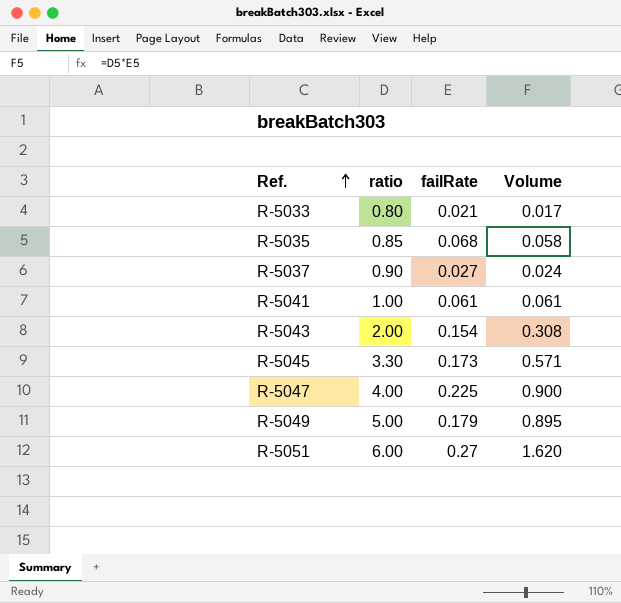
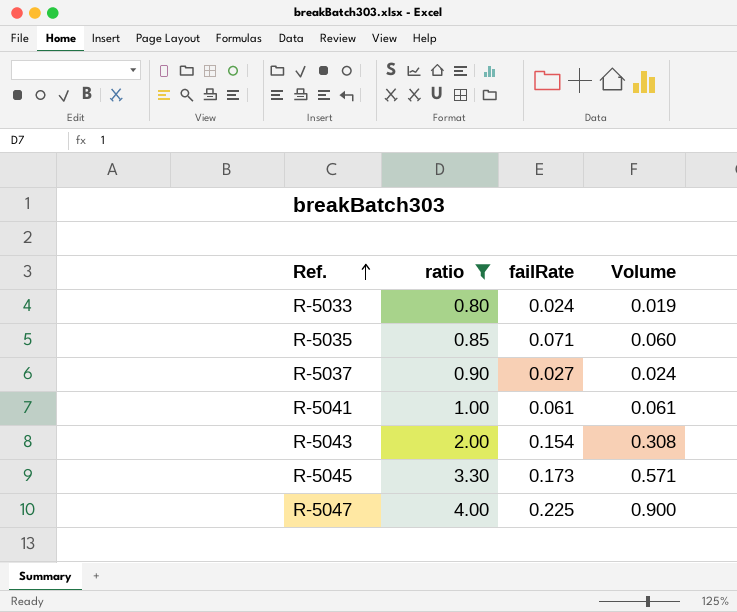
filter: none -> ratio <= 4.00
R-5033 | failRate: 0.021 -> 0.024
R-5033 | Volume: 0.017 -> 0.019
R-5035 | failRate: 0.068 -> 0.071
R-5035 | Volume: 0.058 -> 0.060

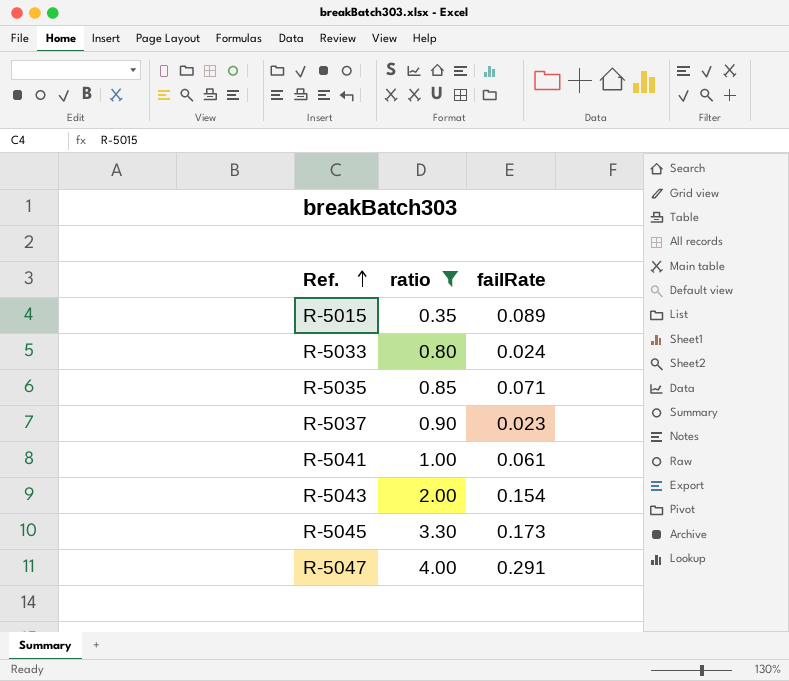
column Volume | formula: [ratio] * [failRate] -> none
row R-5015: none -> 0.35 | 0.089
R-5037 | failRate: 0.027 -> 0.023
R-5047 | failRate: 0.225 -> 0.291

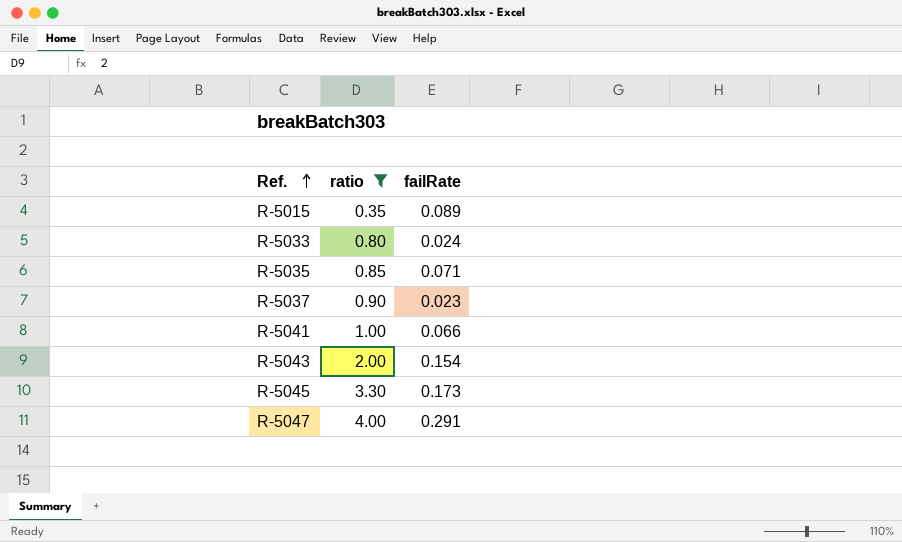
R-5041 | failRate: 0.061 -> 0.066

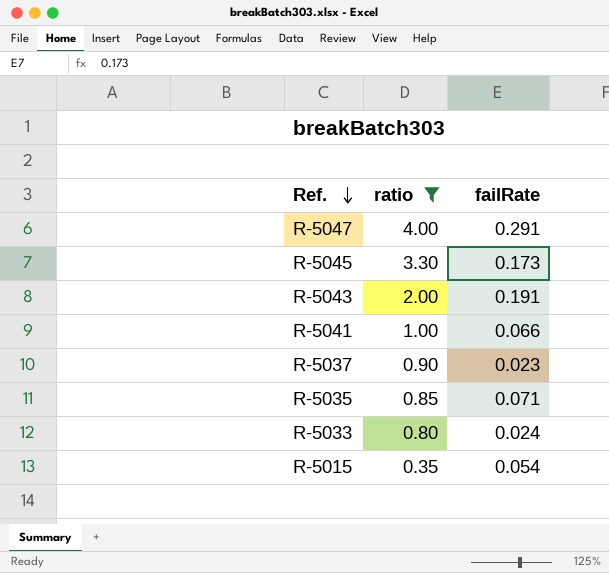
row order: Ref. ascending -> Ref. descending
R-5043 | failRate: 0.154 -> 0.191
R-5015 | failRate: 0.089 -> 0.054

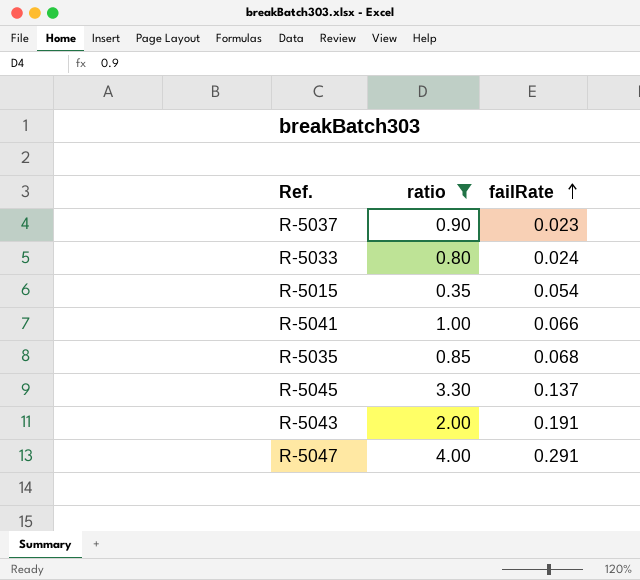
row order: Ref. descending -> failRate ascending
R-5035 | failRate: 0.071 -> 0.068
R-5045 | failRate: 0.173 -> 0.137

